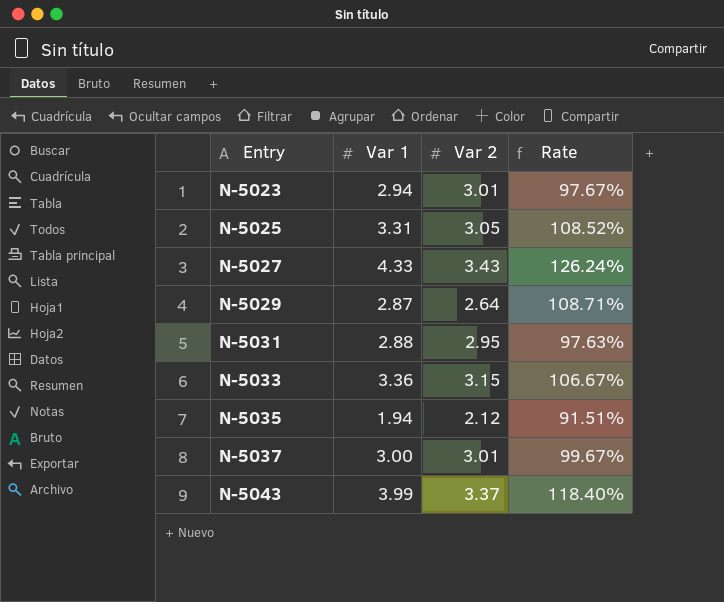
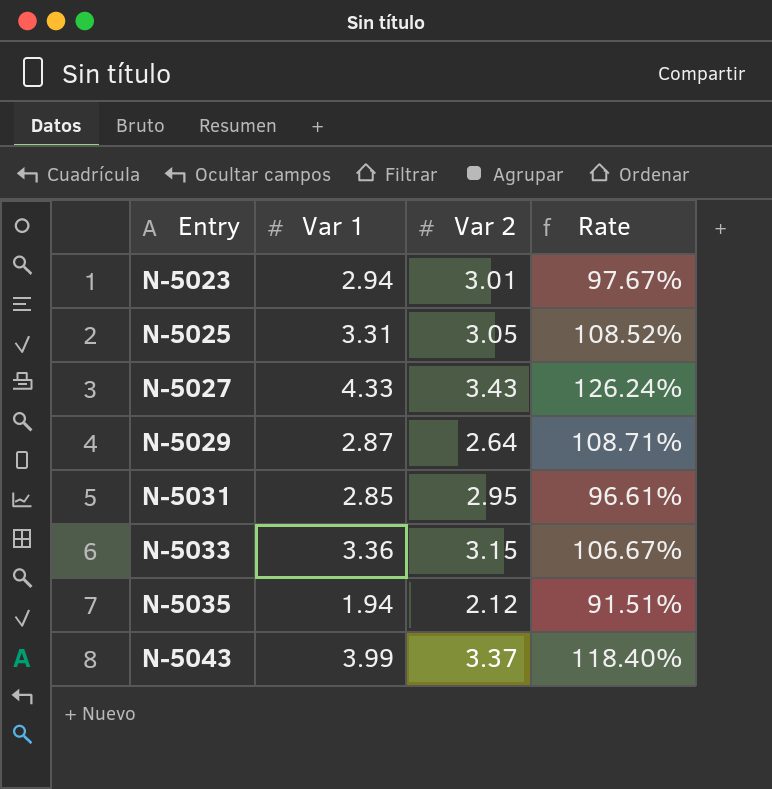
row N-5037: 3.00 | 3.01 | 99.67% -> none
N-5031 | Var 1: 2.88 -> 2.85
N-5031 | Rate: 97.63% -> 96.61%

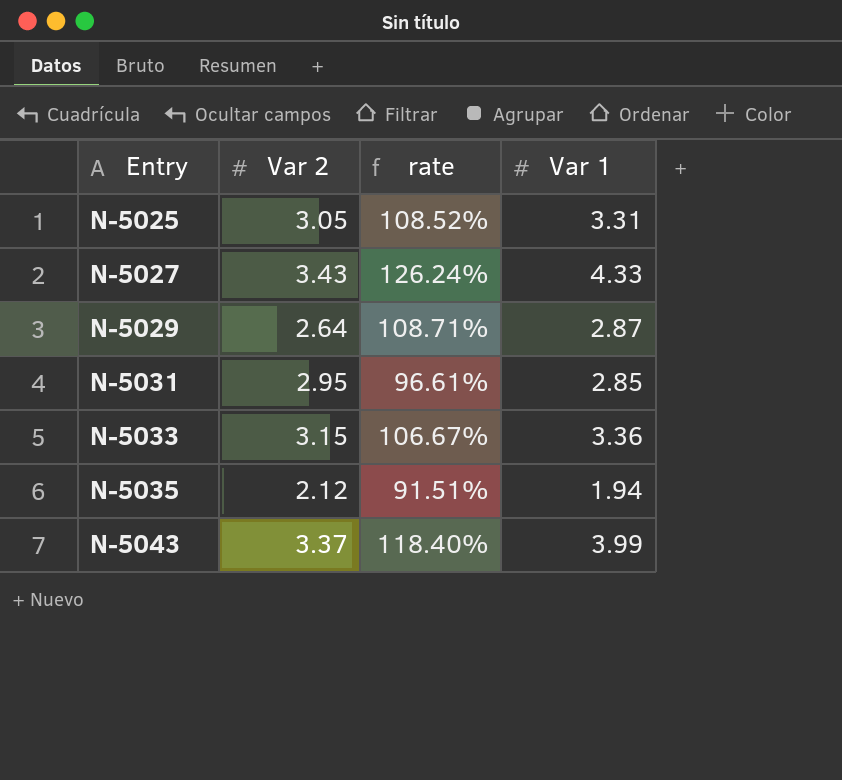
column name: Rate -> rate
column Var 1 | position: 2 -> 4
row N-5023: 2.94 | 3.01 | 97.67% -> none

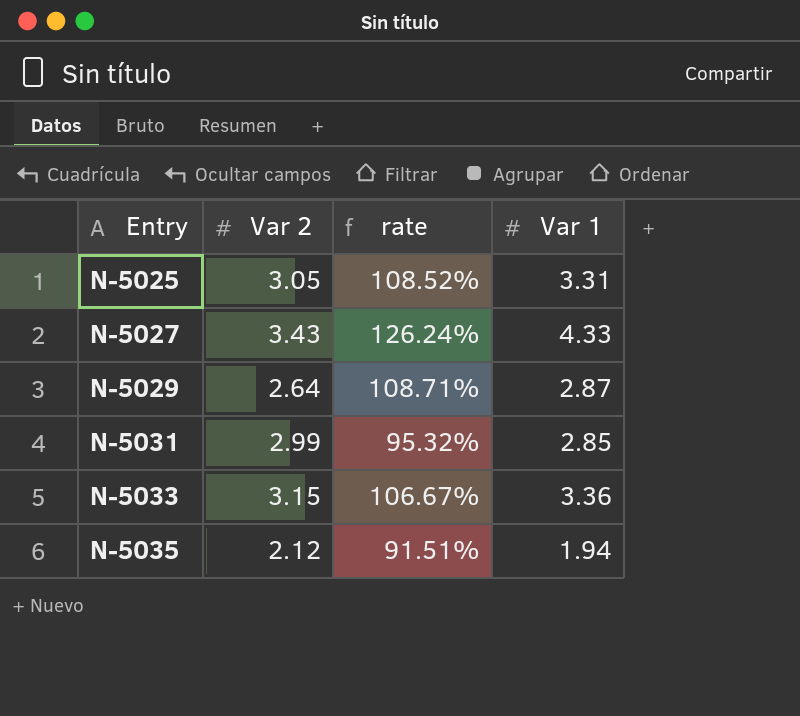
row N-5043: 3.37 | 118.40% | 3.99 -> none
N-5031 | Var 2: 2.95 -> 2.99
N-5031 | rate: 96.61% -> 95.32%

